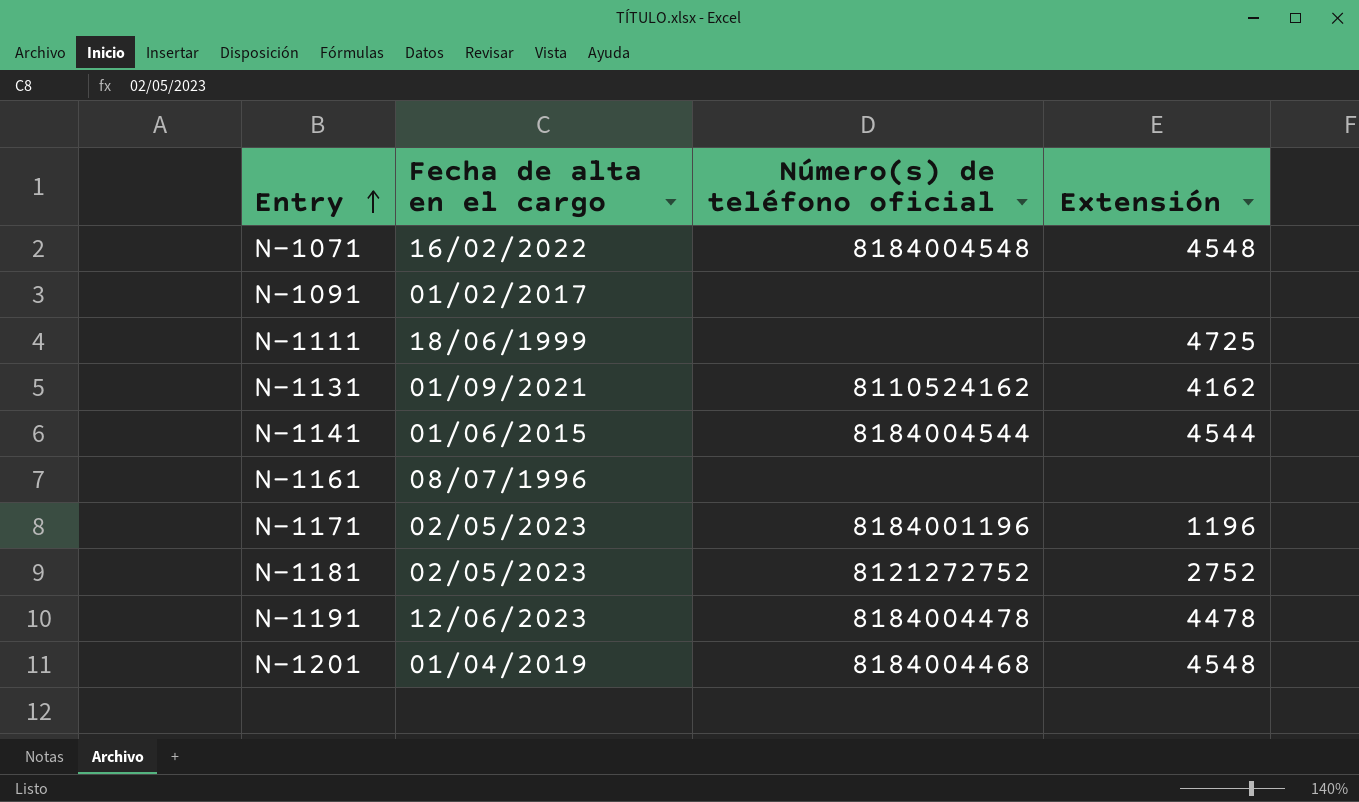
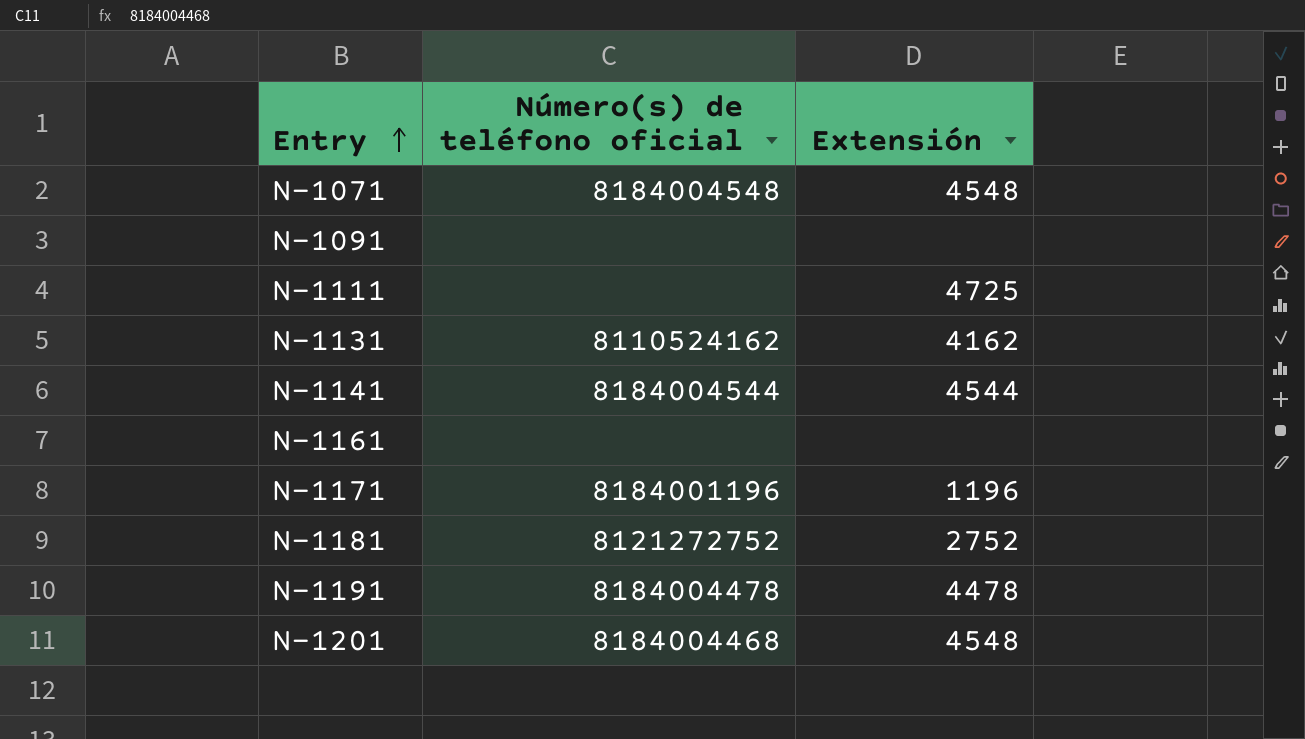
column Fecha de alta en el cargo | position: 2 -> none

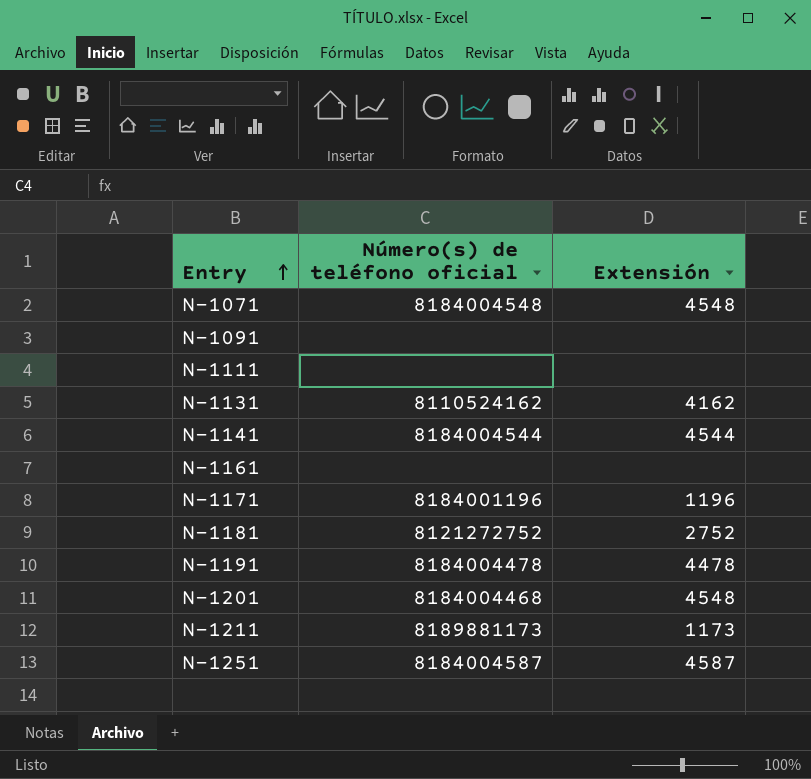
N-1111 | Extensión: 4725 -> none
row N-1211: none -> 8189881173 | 1173
row N-1251: none -> 8184004587 | 4587

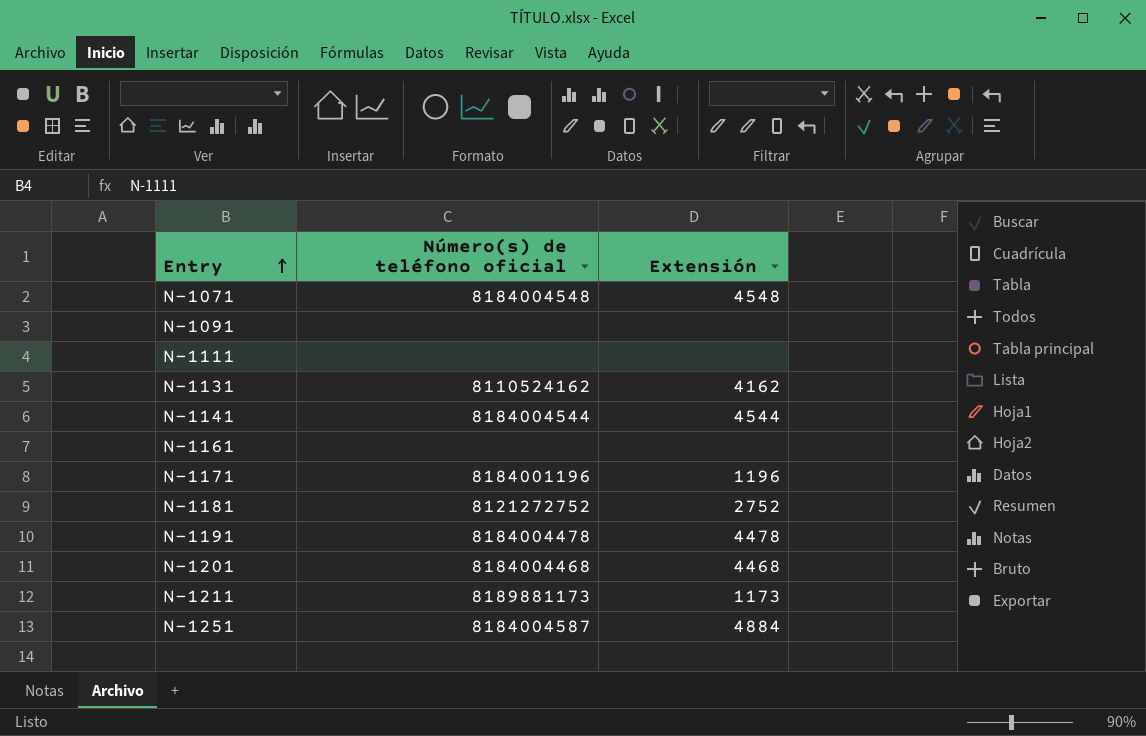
N-1201 | Extensión: 4548 -> 4468
N-1251 | Extensión: 4587 -> 4884

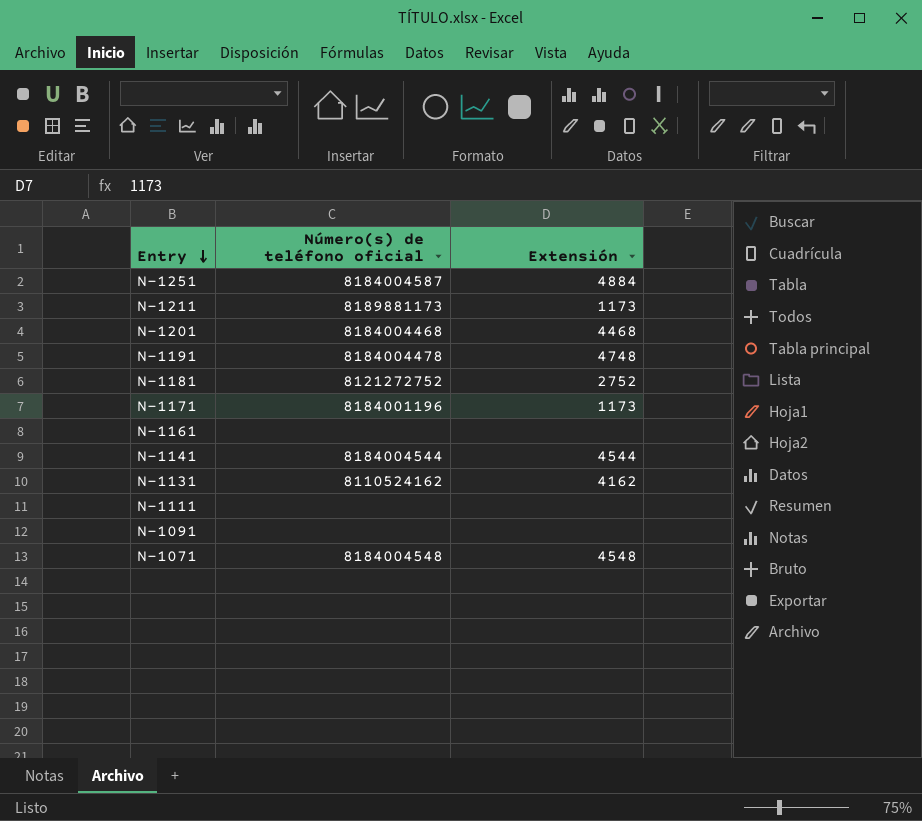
row order: Entry ascending -> Entry descending
N-1191 | Extensión: 4478 -> 4748
N-1171 | Extensión: 1196 -> 1173

